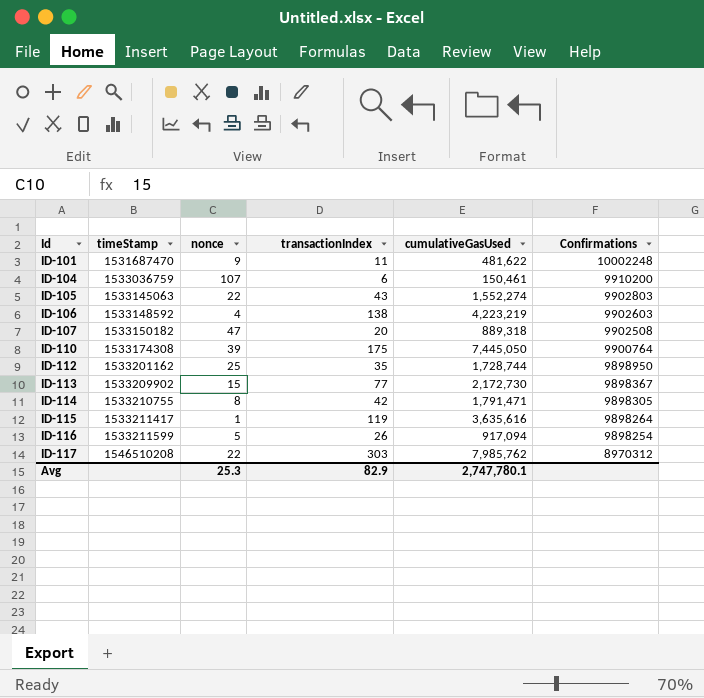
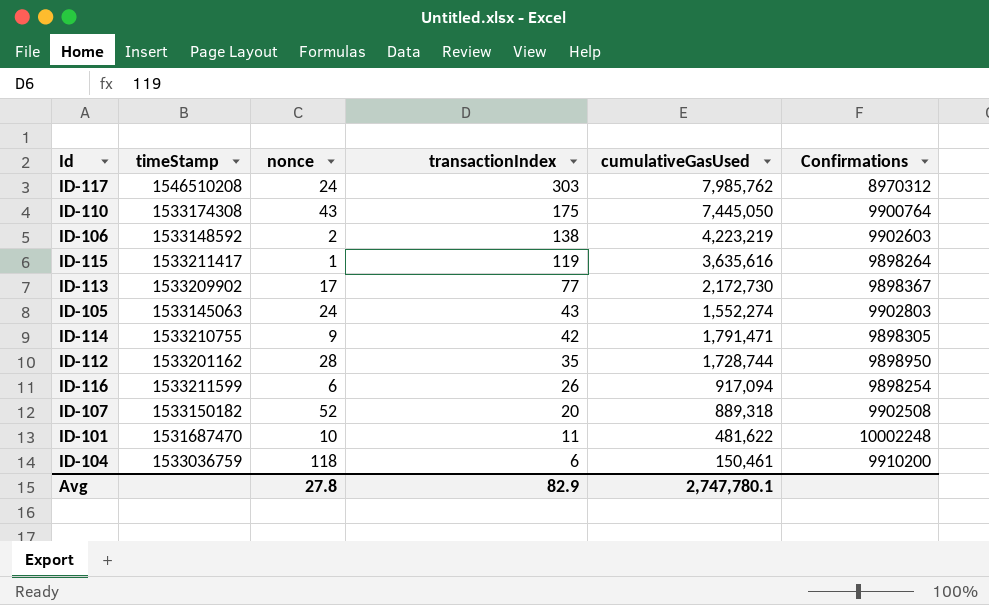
row order: Id ascending -> transactionIndex descending
ID-117 | nonce: 22 -> 24
ID-110 | nonce: 39 -> 43
ID-106 | nonce: 4 -> 2
ID-113 | nonce: 15 -> 17
ID-105 | nonce: 22 -> 24
ID-114 | nonce: 8 -> 9
ID-112 | nonce: 25 -> 28
ID-116 | nonce: 5 -> 6
ID-107 | nonce: 47 -> 52
ID-101 | nonce: 9 -> 10
ID-104 | nonce: 107 -> 118
Avg | nonce: 25.3 -> 27.8

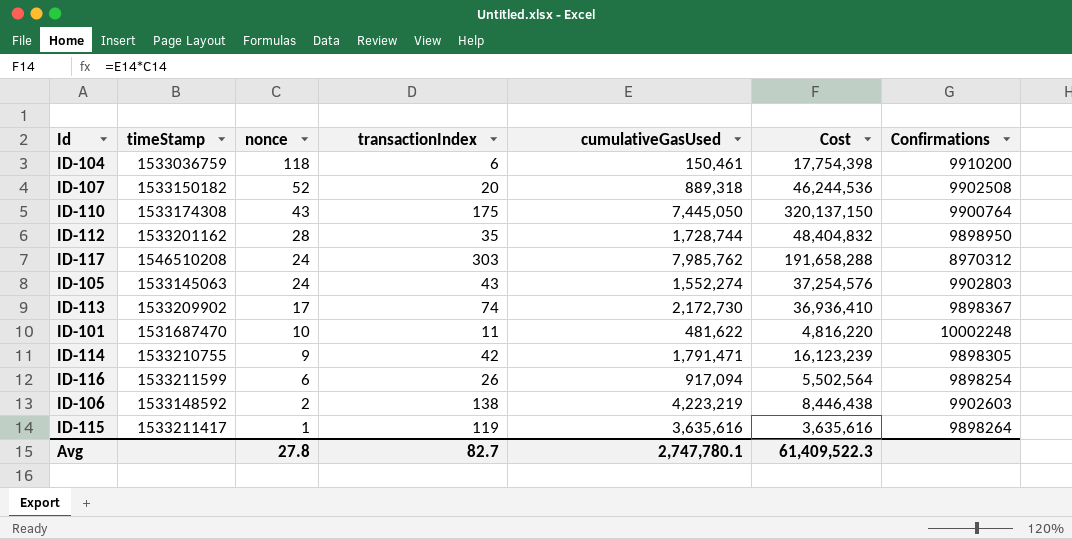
row order: transactionIndex descending -> nonce descending
column Cost | formula: none -> [nonce] * [cumulativeGasUsed]
ID-113 | transactionIndex: 77 -> 74
Avg | transactionIndex: 82.9 -> 82.7

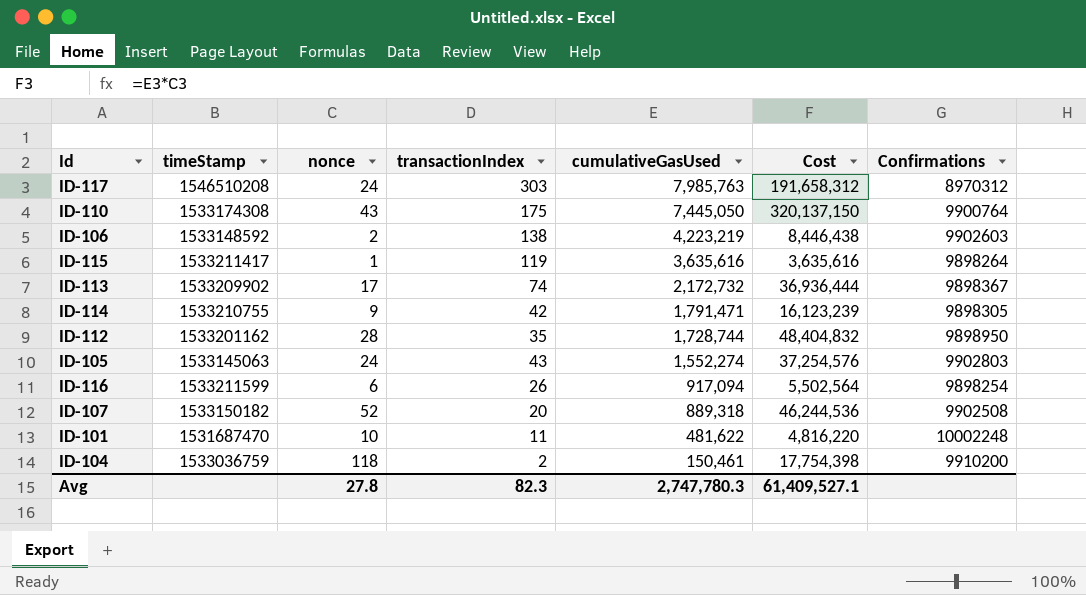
row order: nonce descending -> cumulativeGasUsed descending
ID-117 | cumulativeGasUsed: 7,985,762 -> 7,985,763
ID-117 | Cost: 191,658,288 -> 191,658,312
ID-113 | cumulativeGasUsed: 2,172,730 -> 2,172,732
ID-113 | Cost: 36,936,410 -> 36,936,444
ID-104 | transactionIndex: 6 -> 2
Avg | transactionIndex: 82.7 -> 82.3
Avg | cumulativeGasUsed: 2,747,780.1 -> 2,747,780.3
Avg | Cost: 61,409,522.3 -> 61,409,527.1

